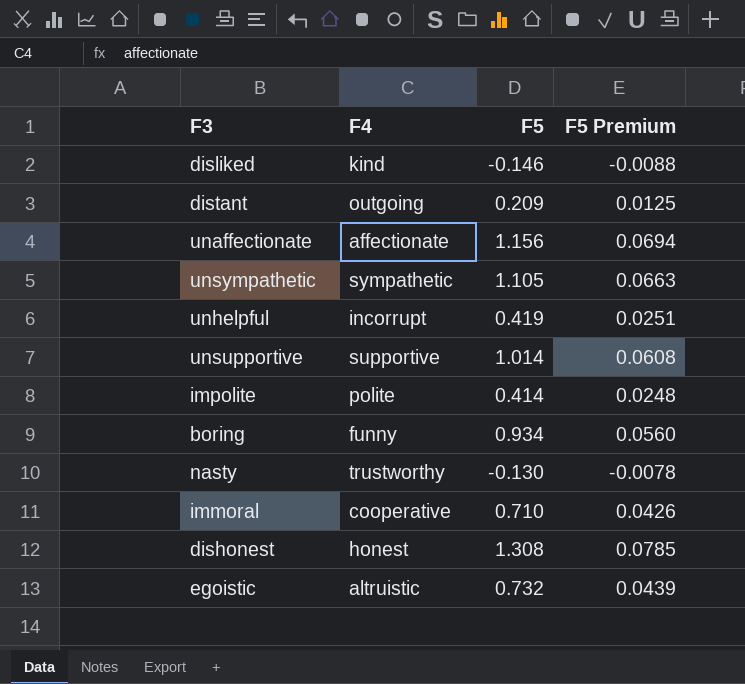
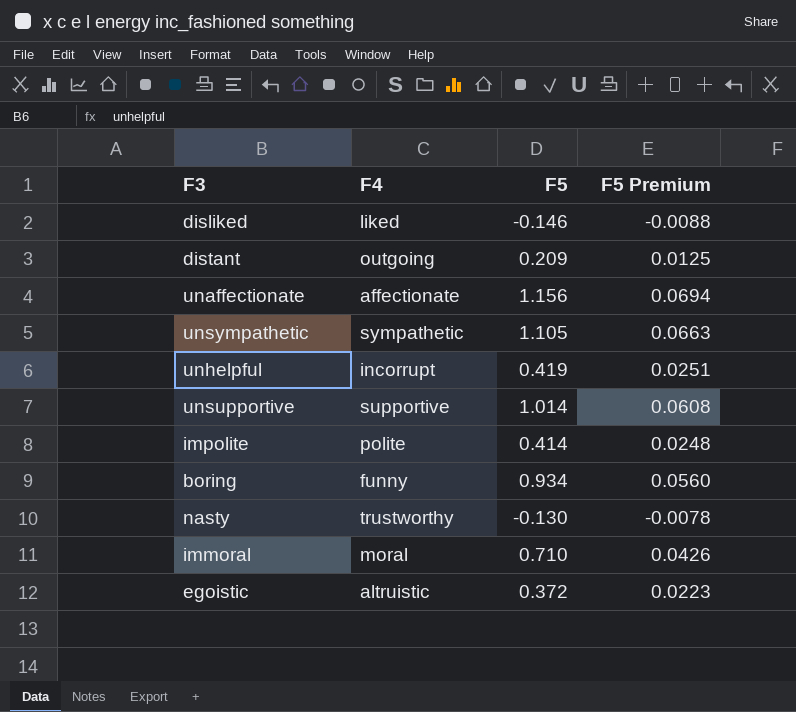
row dishonest: honest | 1.308 | 0.0785 -> none
disliked | F4: kind -> liked
immoral | F4: cooperative -> moral
egoistic | F5: 0.732 -> 0.372
egoistic | F5 Premium: 0.0439 -> 0.0223

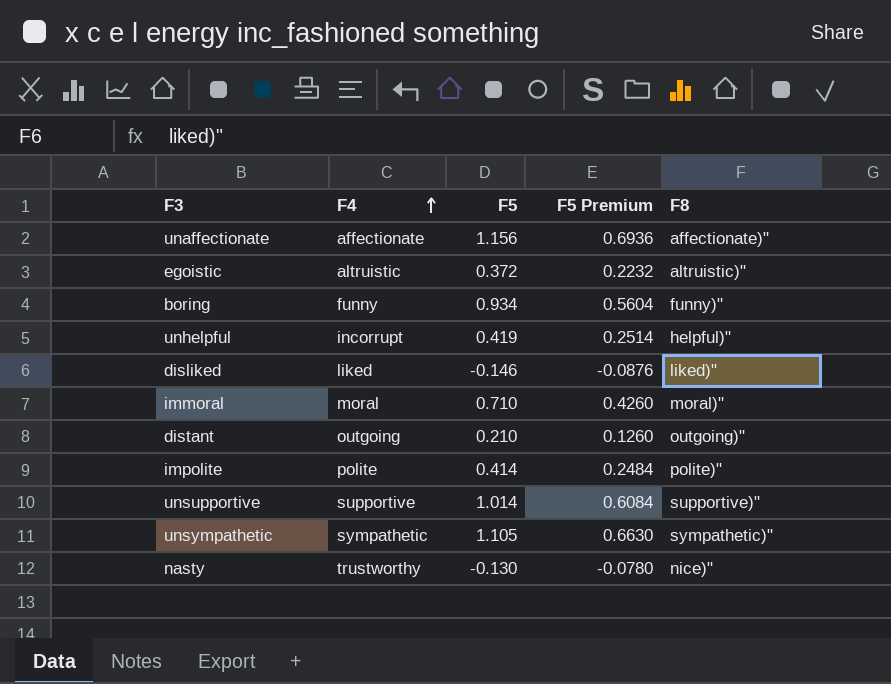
row order: none -> F4 ascending
column F5 Premium | formula: [F5] * 0.06 -> [F5] * 0.6
column F8 | position: none -> 5
distant | F5: 0.209 -> 0.210

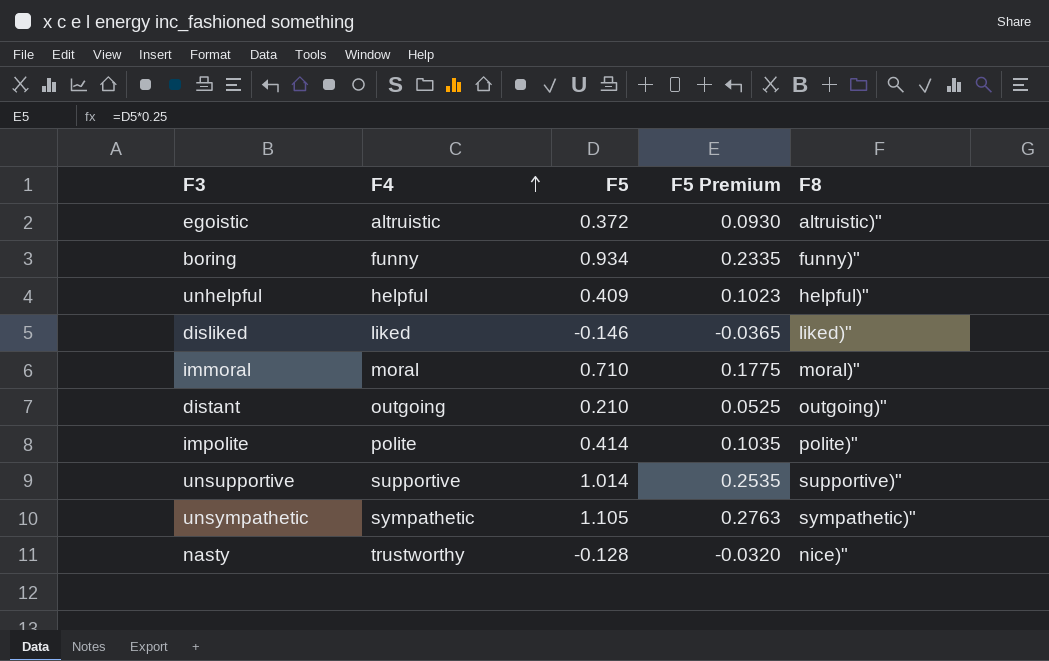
column F5 Premium | formula: [F5] * 0.6 -> [F5] * 0.25
row unaffectionate: affectionate | 1.156 | 0.6936 | affectionate)" -> none
unhelpful | F4: incorrupt -> helpful
unhelpful | F5: 0.419 -> 0.409
nasty | F5: -0.130 -> -0.128

